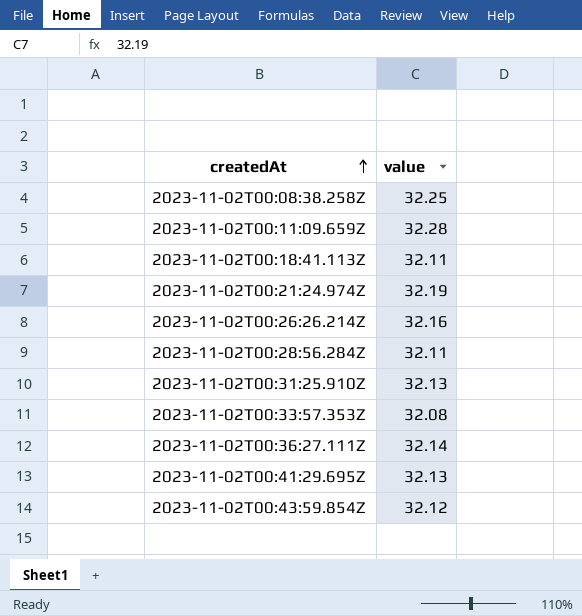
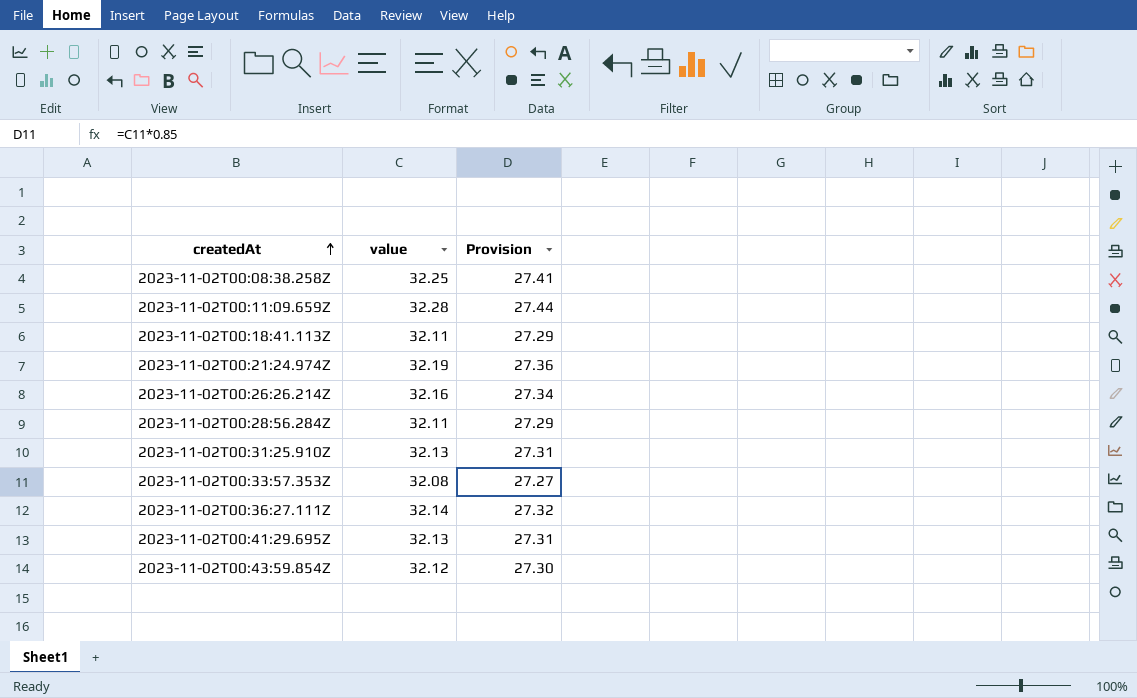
column Provision | formula: none -> [value] * 0.85

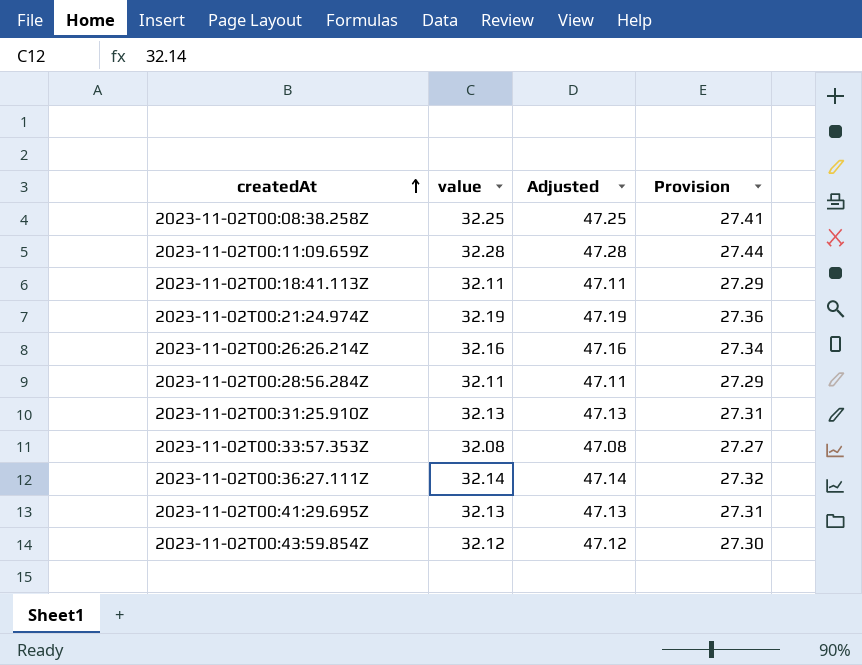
column Adjusted | formula: none -> [value] + 15

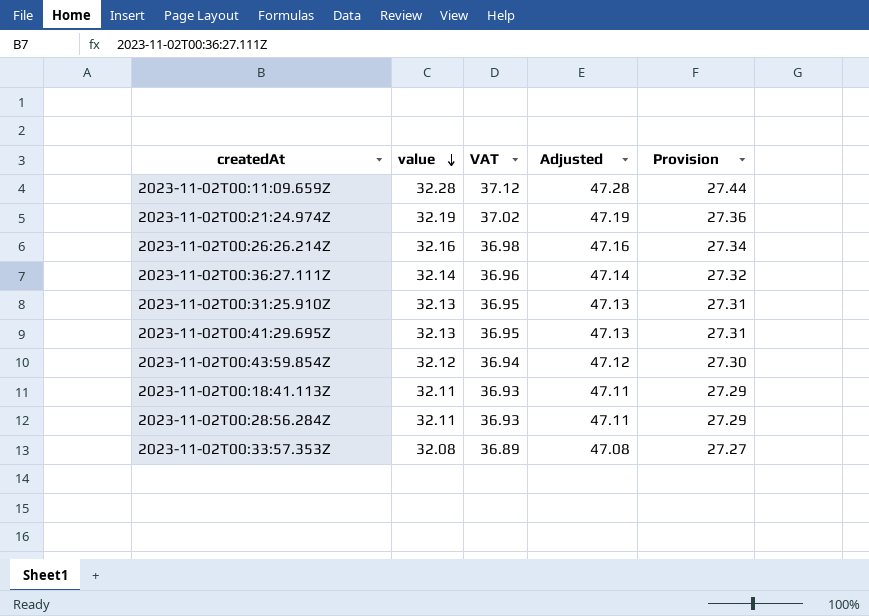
row order: createdAt ascending -> value descending
column VAT | formula: none -> [value] * 1.15
row 2023-11-02T00:08:38.258Z: 32.25 | 47.25 | 27.41 -> none

